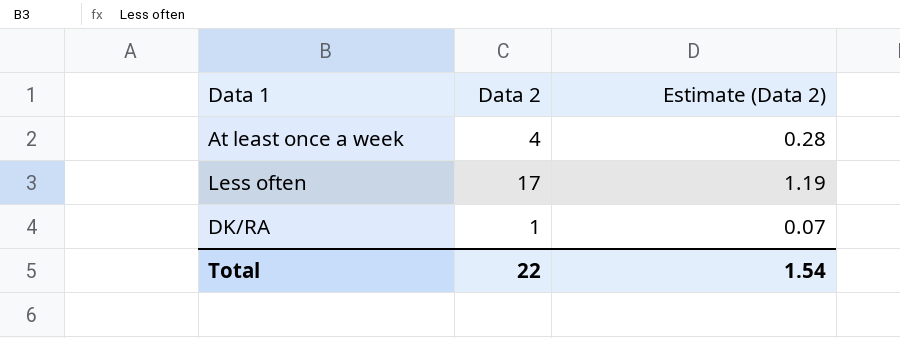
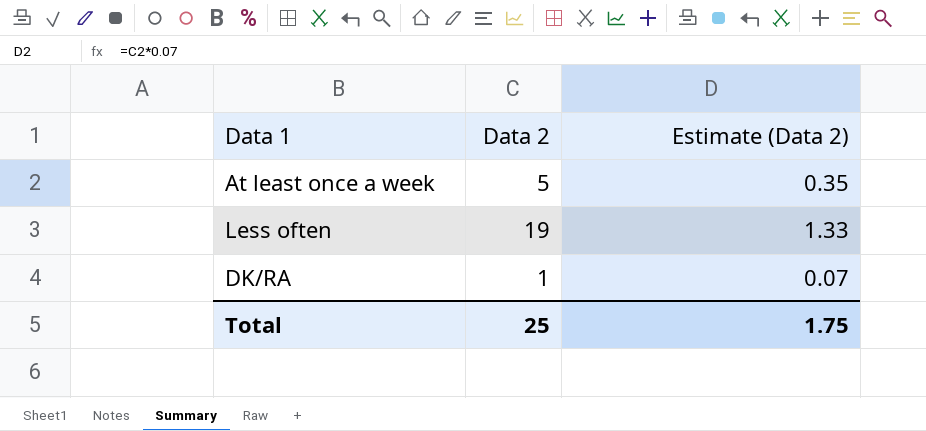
At least once a week | Data 2: 4 -> 5
At least once a week | Estimate (Data 2): 0.28 -> 0.35
Less often | Data 2: 17 -> 19
Less often | Estimate (Data 2): 1.19 -> 1.33
Total | Data 2: 22 -> 25
Total | Estimate (Data 2): 1.54 -> 1.75

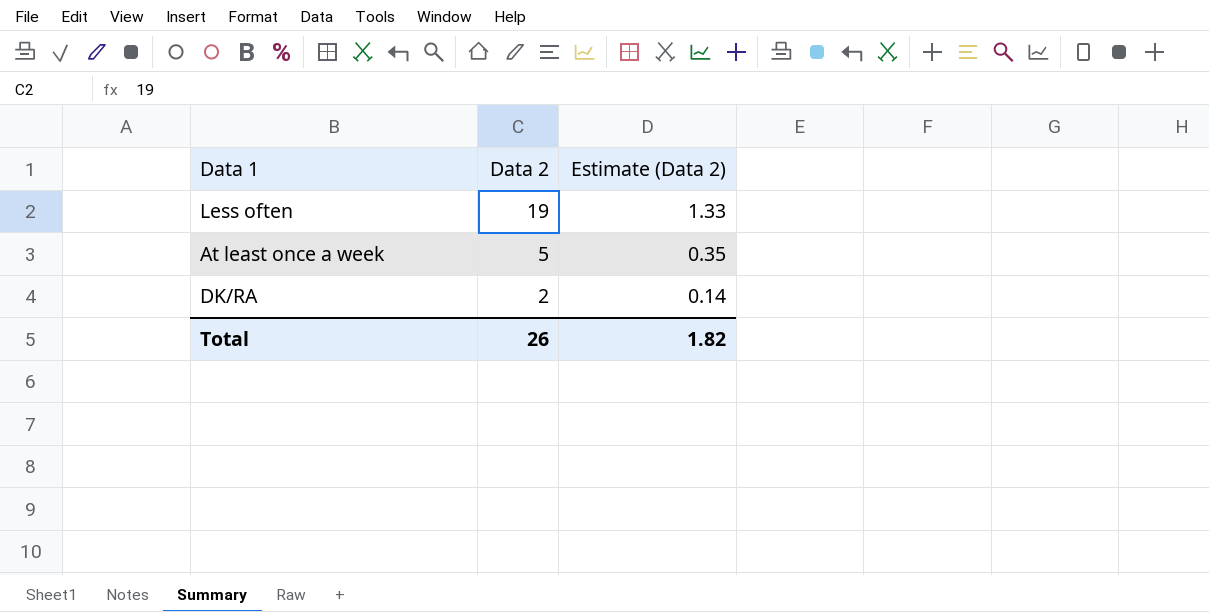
row order: none -> Data 2 descending
DK/RA | Data 2: 1 -> 2
DK/RA | Estimate (Data 2): 0.07 -> 0.14
Total | Data 2: 25 -> 26
Total | Estimate (Data 2): 1.75 -> 1.82

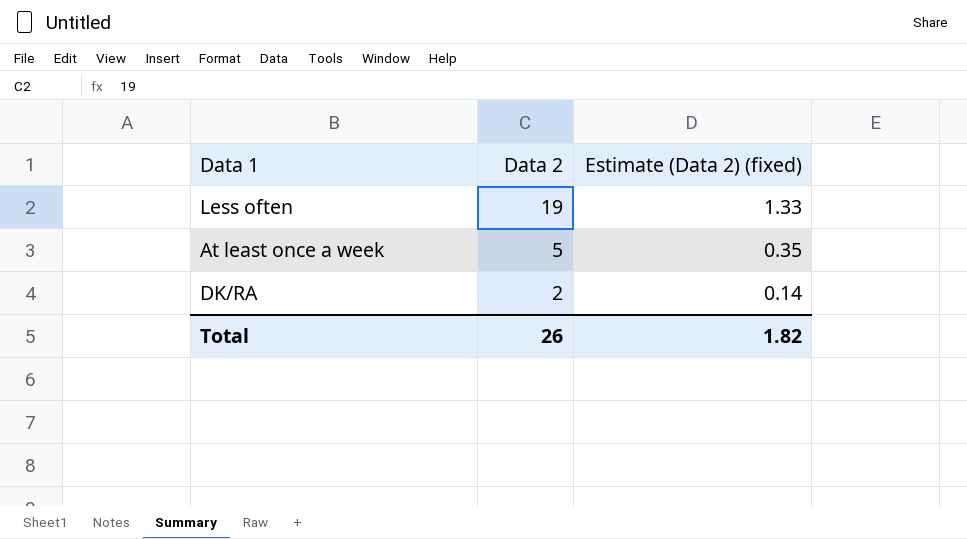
column name: Estimate (Data 2) -> Estimate (Data 2) (fixed)

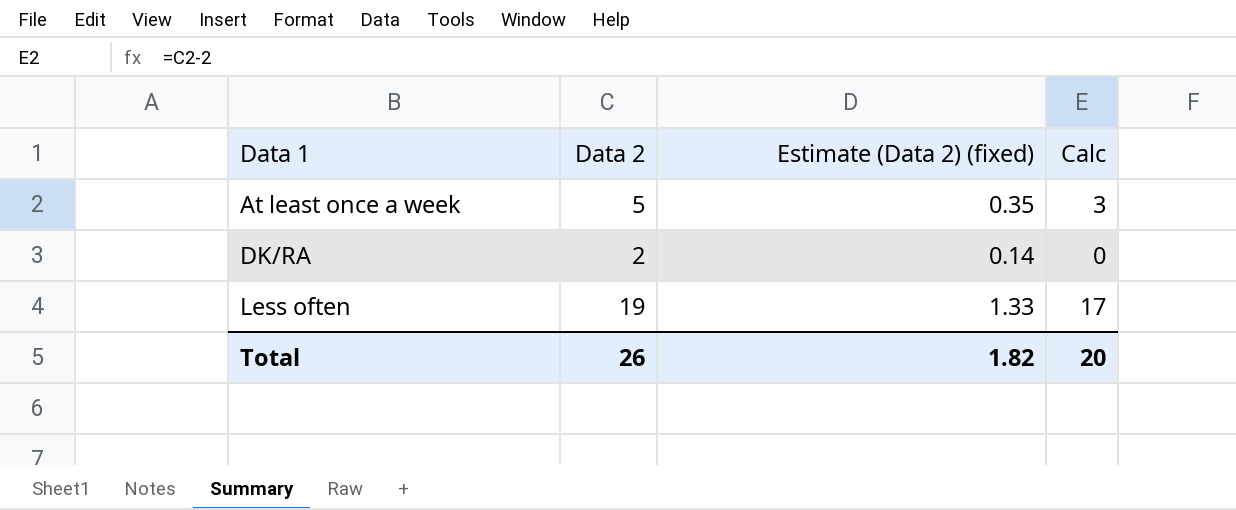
row order: Data 2 descending -> Data 1 ascending
column Calc | formula: none -> [Data 2] - 2

